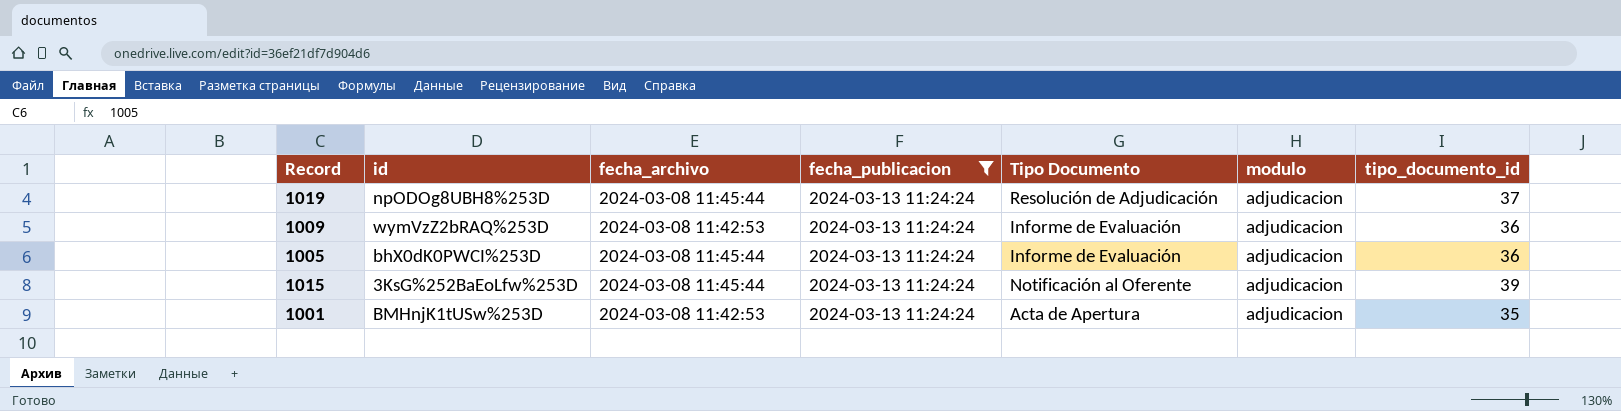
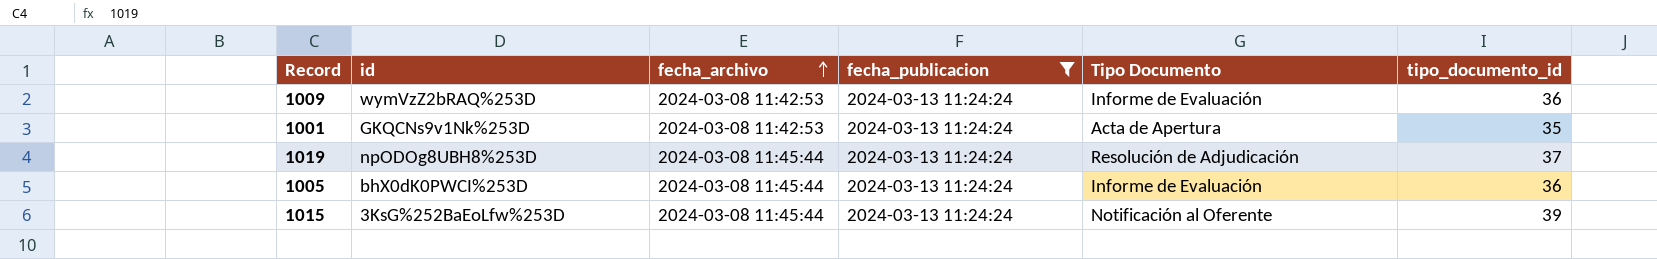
row order: none -> fecha_archivo ascending
column modulo | position: 6 -> none
1001 | id: BMHnjK1tUSw%253D -> GKQCNs9v1Nk%253D

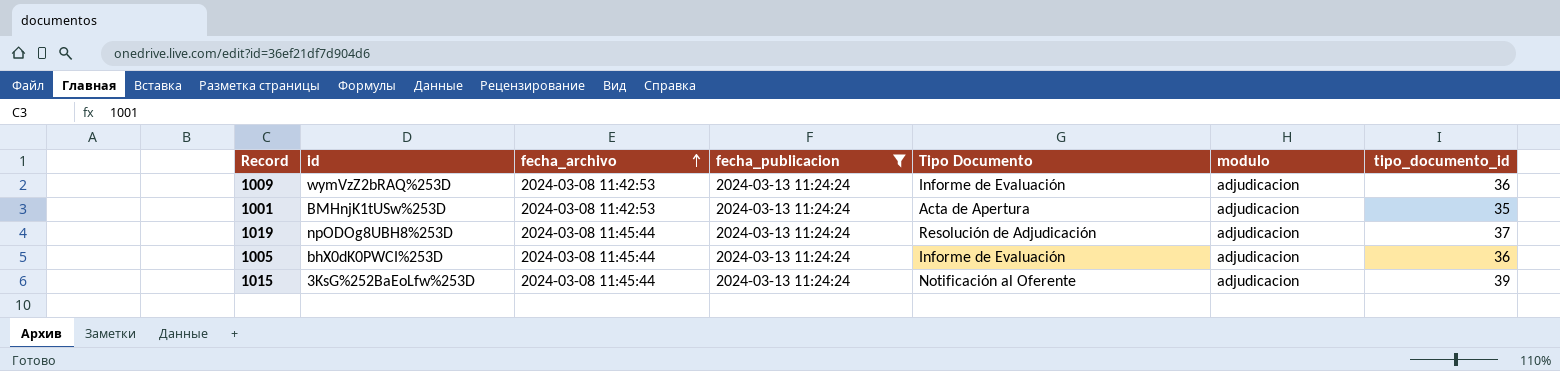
column modulo | position: none -> 6
1001 | id: GKQCNs9v1Nk%253D -> BMHnjK1tUSw%253D

